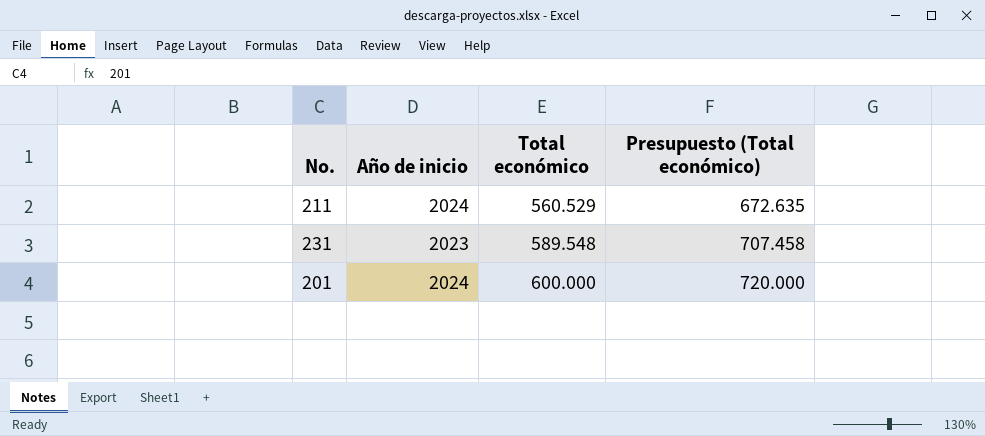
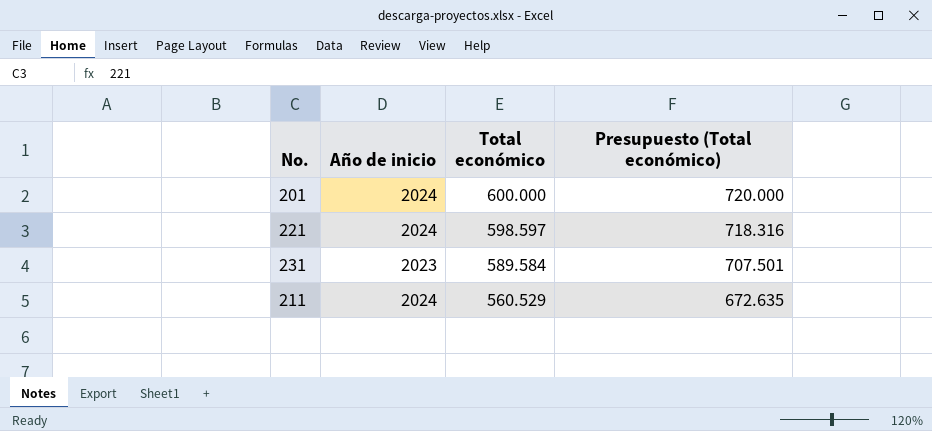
row order: Total económico ascending -> Total económico descending
row 221: none -> 2024 | 598.597 | 718.316
231 | Total económico: 589.548 -> 589.584
231 | Presupuesto (Total económico): 707.458 -> 707.501

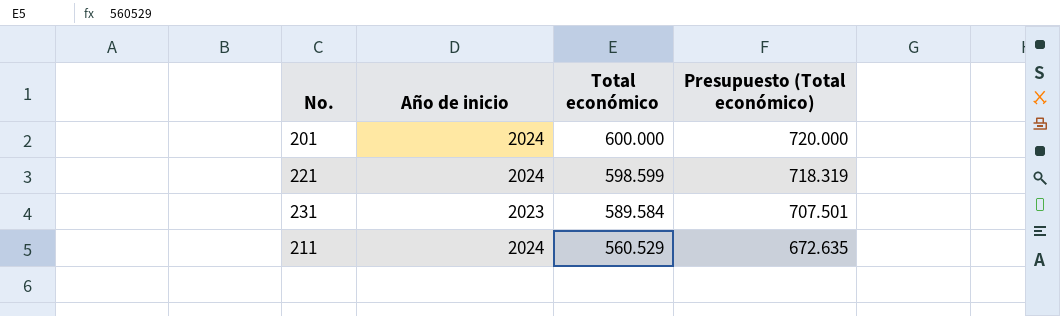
221 | Total económico: 598.597 -> 598.599
221 | Presupuesto (Total económico): 718.316 -> 718.319

